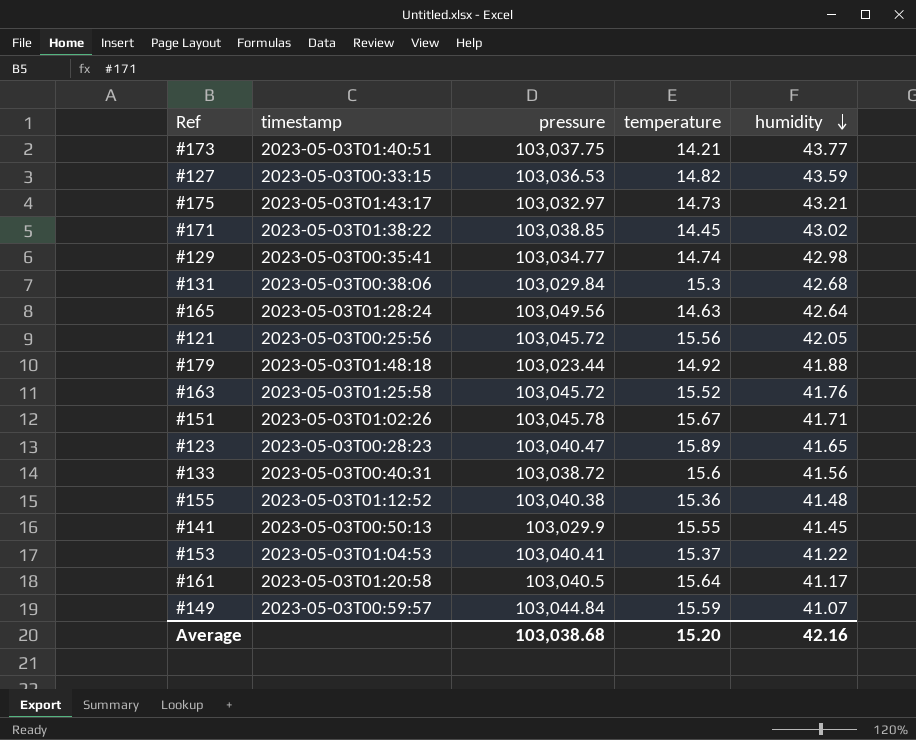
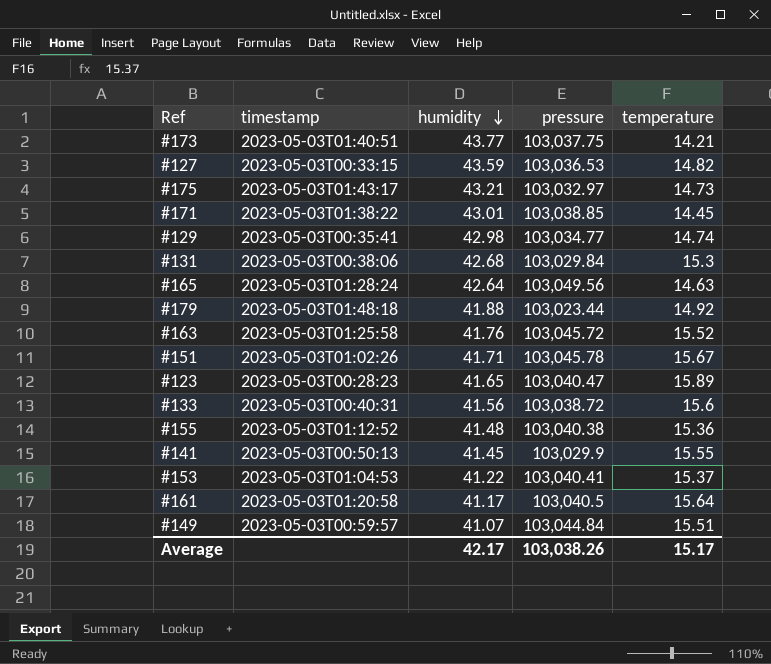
column humidity | position: 5 -> 3
row #121: 2023-05-03T00:25:56 | 103,045.72 | 15.56 | 42.05 -> none
#171 | humidity: 43.02 -> 43.01
#149 | temperature: 15.59 -> 15.51
Average | humidity: 42.16 -> 42.17
Average | pressure: 103,038.68 -> 103,038.26
Average | temperature: 15.20 -> 15.17

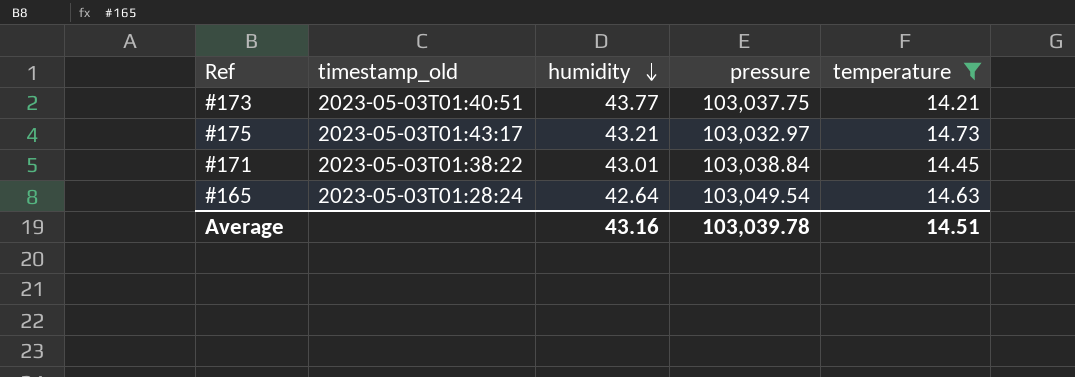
filter: none -> temperature <= 14.73
column name: timestamp -> timestamp_old
#171 | pressure: 103,038.85 -> 103,038.84
#165 | pressure: 103,049.56 -> 103,049.54
Average | humidity: 42.17 -> 43.16
Average | pressure: 103,038.26 -> 103,039.78
Average | temperature: 15.17 -> 14.51

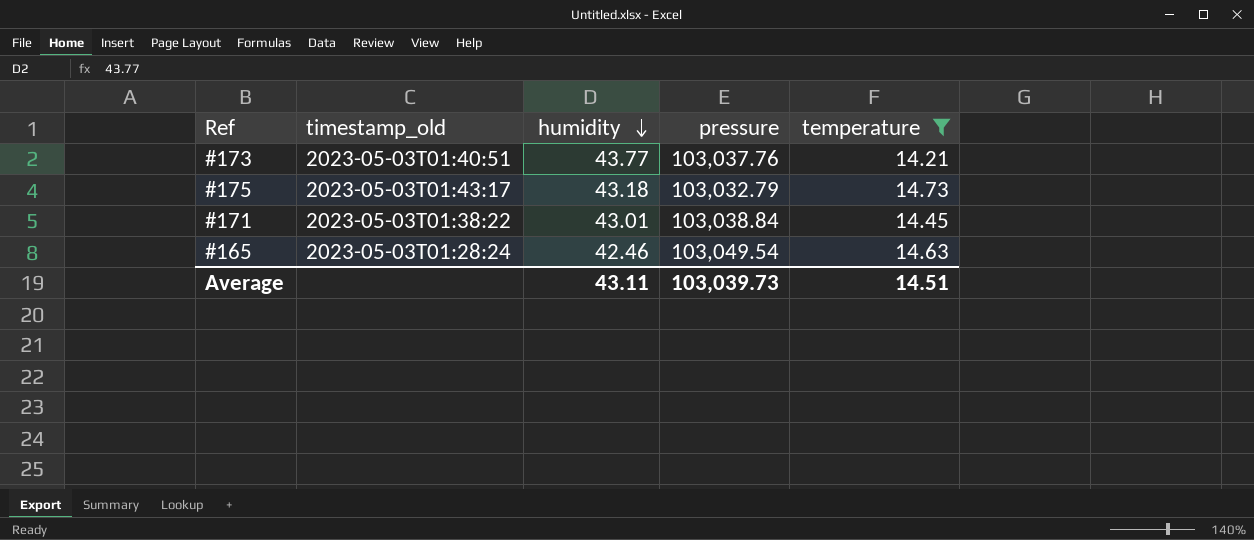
#173 | pressure: 103,037.75 -> 103,037.76
#175 | humidity: 43.21 -> 43.18
#175 | pressure: 103,032.97 -> 103,032.79
#165 | humidity: 42.64 -> 42.46
Average | humidity: 43.16 -> 43.11
Average | pressure: 103,039.78 -> 103,039.73

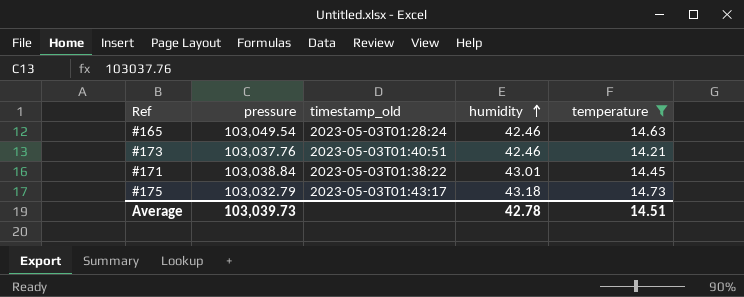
row order: humidity descending -> humidity ascending
column pressure | position: 4 -> 2
#173 | humidity: 43.77 -> 42.46
Average | humidity: 43.11 -> 42.78

